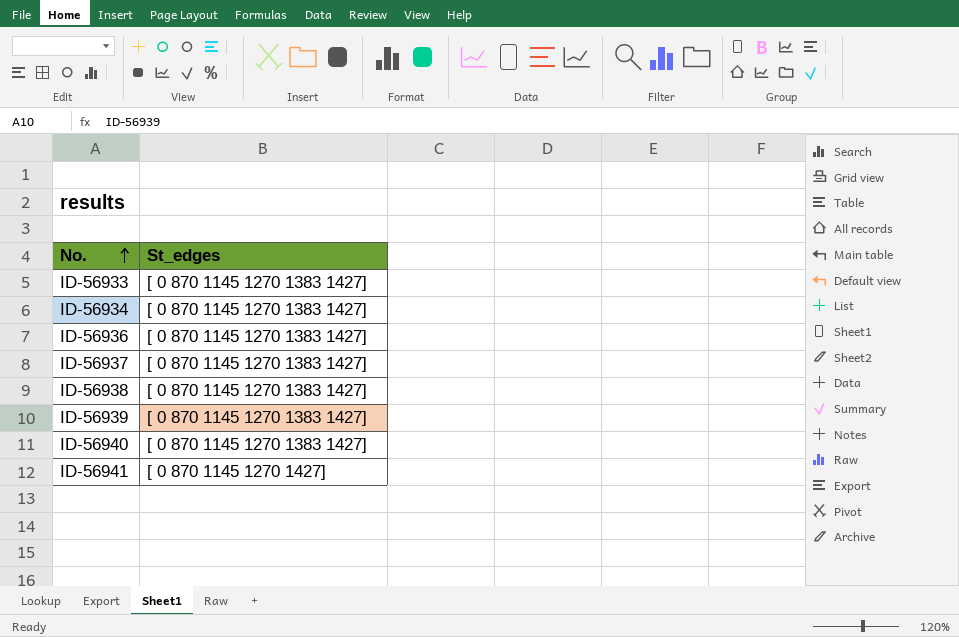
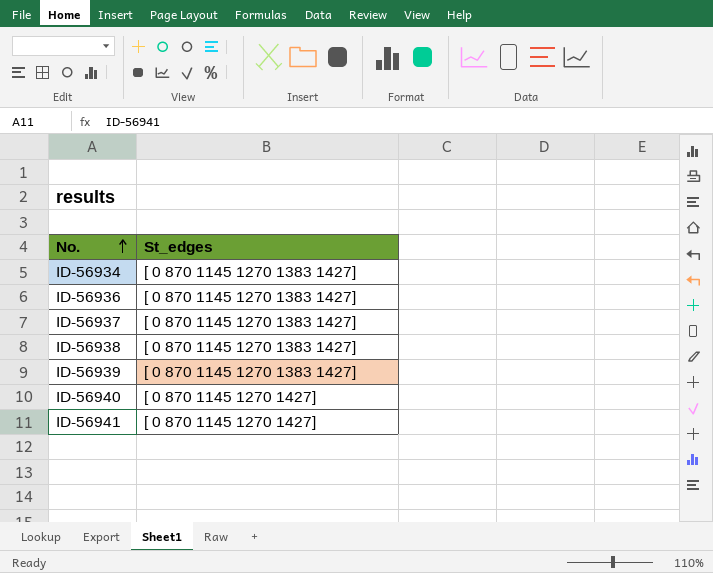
row ID-56933: [ 0 870 1145 1270 1383 1427] -> none
ID-56940 | St_edges: [ 0 870 1145 1270 1383 1427] -> [ 0 870 1145 1270 1427]

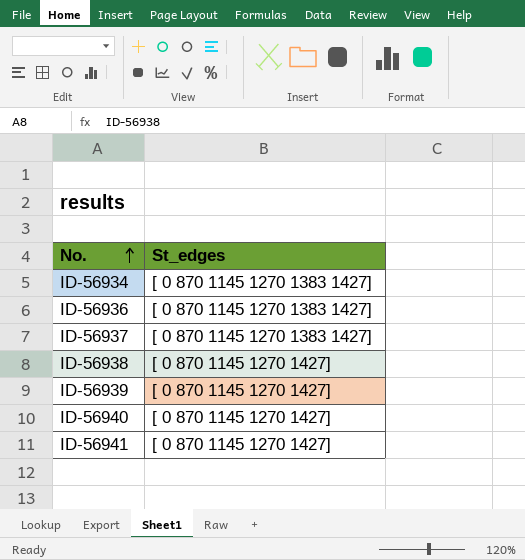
ID-56938 | St_edges: [ 0 870 1145 1270 1383 1427] -> [ 0 870 1145 1270 1427]
ID-56939 | St_edges: [ 0 870 1145 1270 1383 1427] -> [ 0 870 1145 1270 1427]

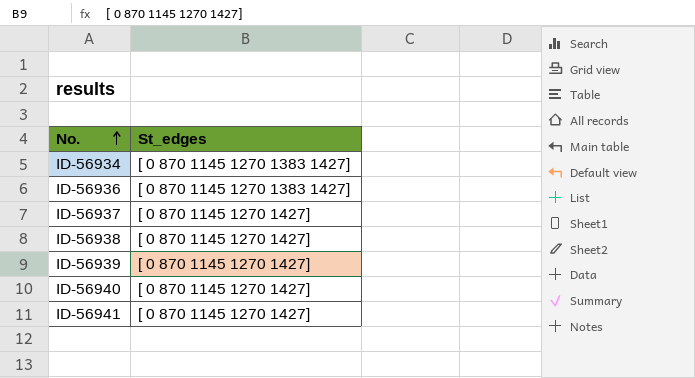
ID-56937 | St_edges: [ 0 870 1145 1270 1383 1427] -> [ 0 870 1145 1270 1427]

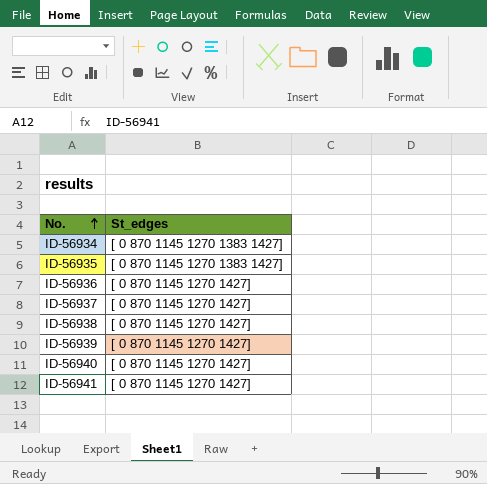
row ID-56935: none -> [ 0 870 1145 1270 1383 1427]
ID-56936 | St_edges: [ 0 870 1145 1270 1383 1427] -> [ 0 870 1145 1270 1427]

